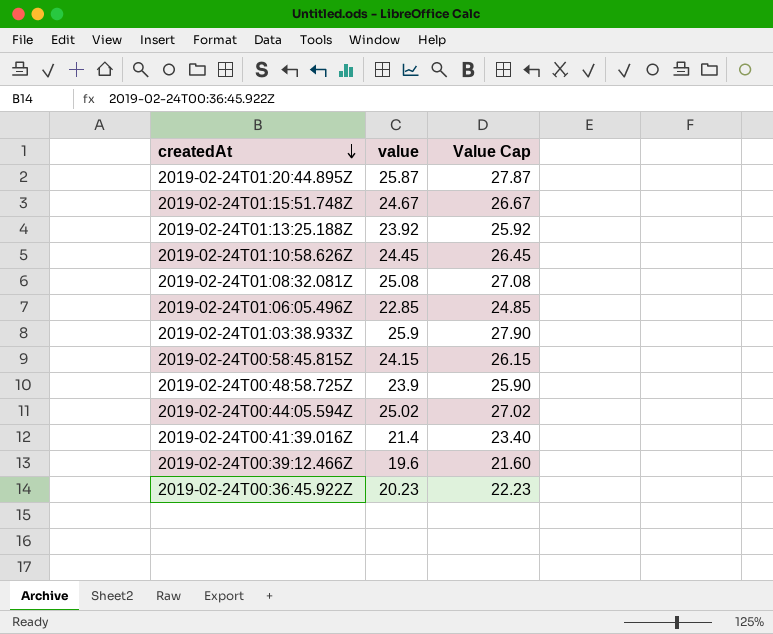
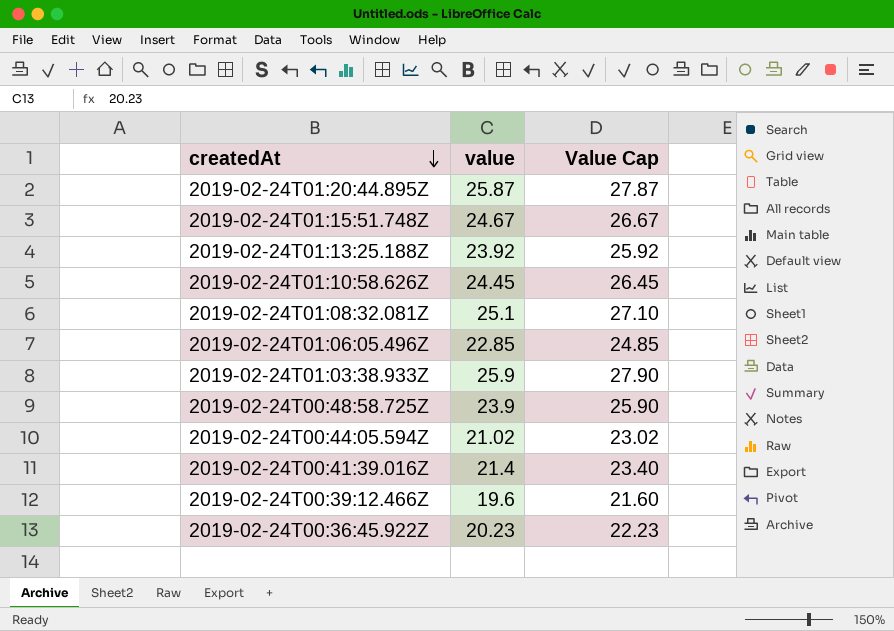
row 2019-02-24T00:58:45.815Z: 24.15 | 26.15 -> none
2019-02-24T01:08:32.081Z | value: 25.08 -> 25.1
2019-02-24T01:08:32.081Z | Value Cap: 27.08 -> 27.10
2019-02-24T00:44:05.594Z | value: 25.02 -> 21.02
2019-02-24T00:44:05.594Z | Value Cap: 27.02 -> 23.02

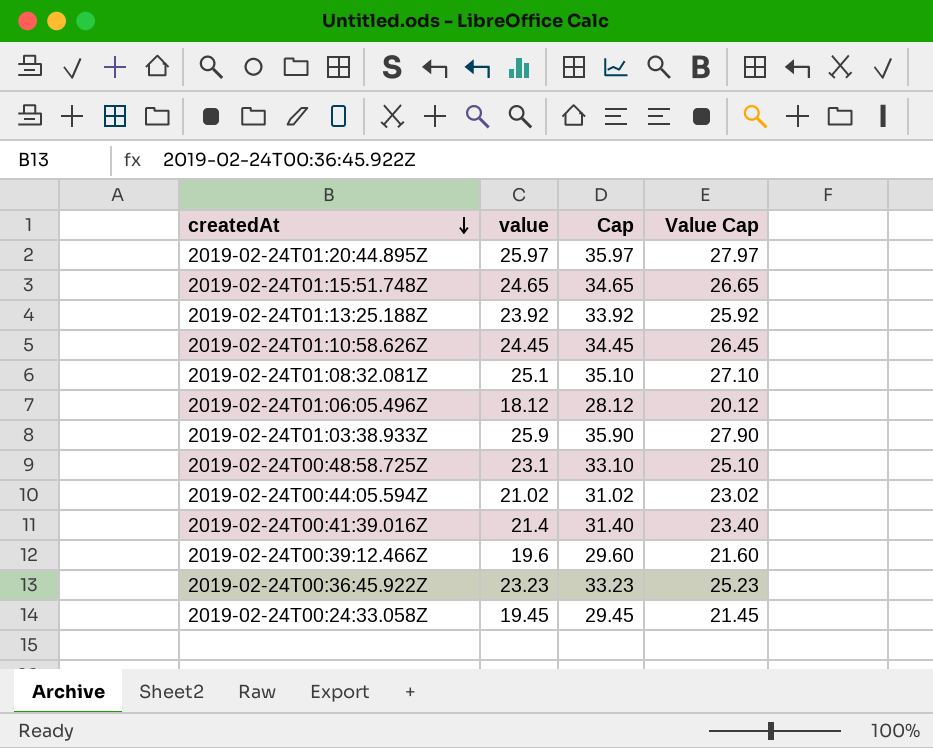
column Cap | formula: none -> [value] + 10
2019-02-24T01:20:44.895Z | value: 25.87 -> 25.97
2019-02-24T01:20:44.895Z | Value Cap: 27.87 -> 27.97
2019-02-24T01:15:51.748Z | value: 24.67 -> 24.65
2019-02-24T01:15:51.748Z | Value Cap: 26.67 -> 26.65
2019-02-24T01:06:05.496Z | value: 22.85 -> 18.12
2019-02-24T01:06:05.496Z | Value Cap: 24.85 -> 20.12
2019-02-24T00:48:58.725Z | value: 23.9 -> 23.1
2019-02-24T00:48:58.725Z | Value Cap: 25.90 -> 25.10
2019-02-24T00:36:45.922Z | value: 20.23 -> 23.23
2019-02-24T00:36:45.922Z | Value Cap: 22.23 -> 25.23
row 2019-02-24T00:24:33.058Z: none -> 19.45 | 29.45 | 21.45

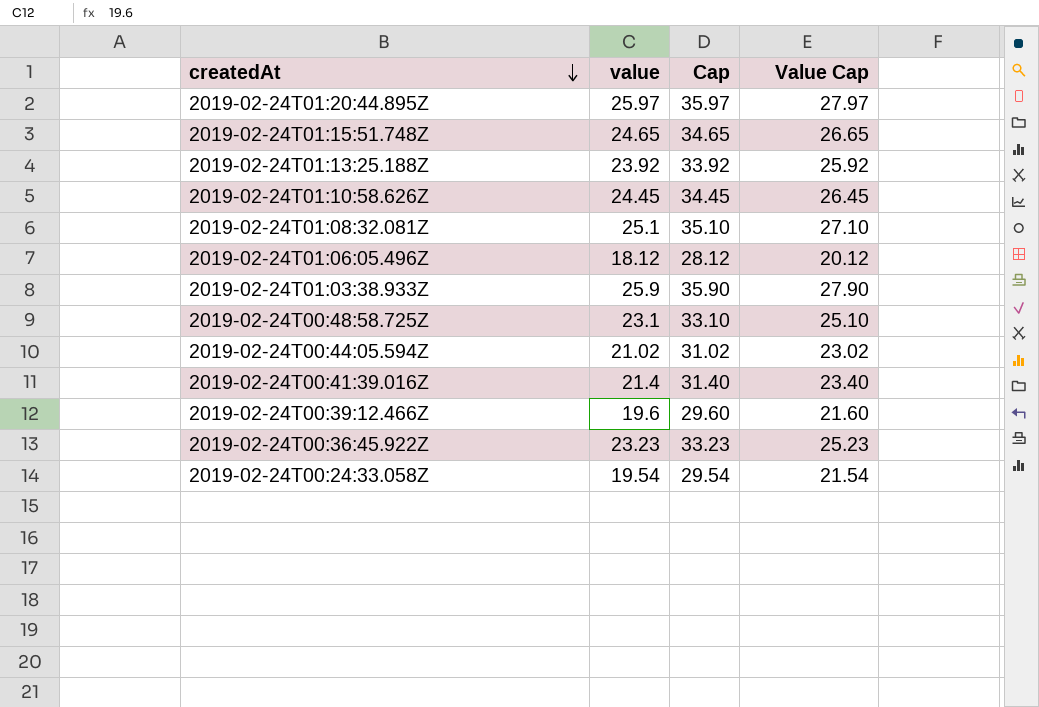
2019-02-24T00:24:33.058Z | value: 19.45 -> 19.54
2019-02-24T00:24:33.058Z | Cap: 29.45 -> 29.54
2019-02-24T00:24:33.058Z | Value Cap: 21.45 -> 21.54

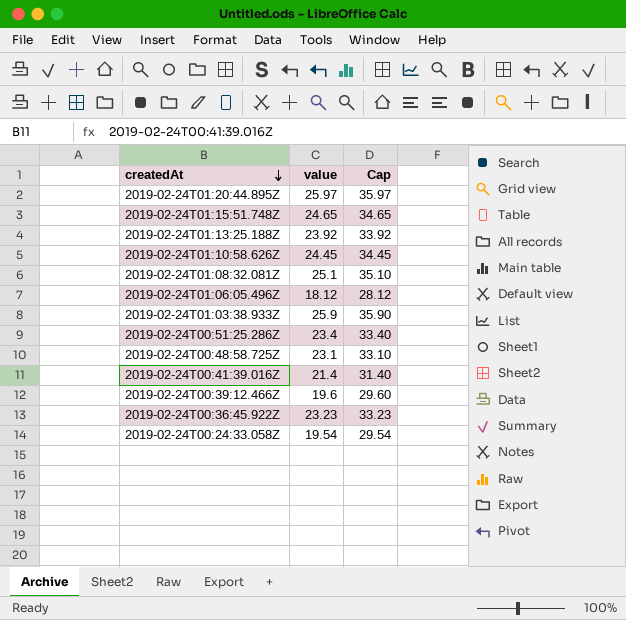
column Value Cap | formula: [value] + 2 -> none
row 2019-02-24T00:44:05.594Z: 21.02 | 31.02 | 23.02 -> none
row 2019-02-24T00:51:25.286Z: none -> 23.4 | 33.40

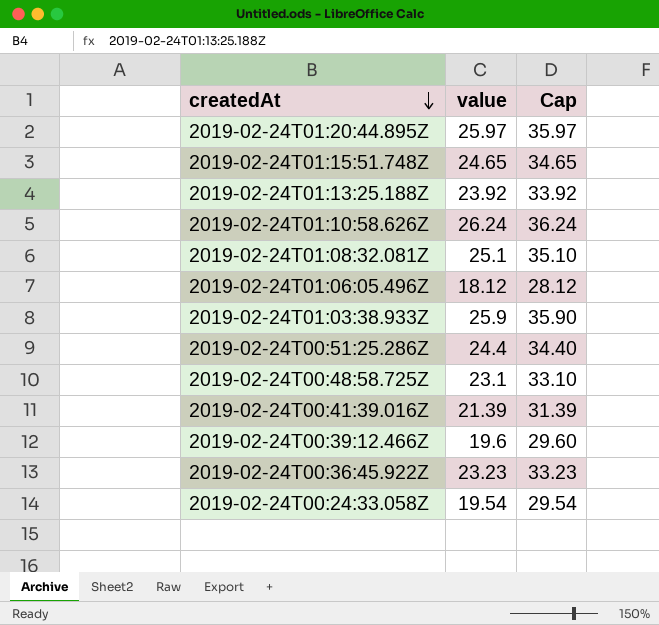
2019-02-24T01:10:58.626Z | value: 24.45 -> 26.24
2019-02-24T01:10:58.626Z | Cap: 34.45 -> 36.24
2019-02-24T00:51:25.286Z | value: 23.4 -> 24.4
2019-02-24T00:51:25.286Z | Cap: 33.40 -> 34.40
2019-02-24T00:41:39.016Z | value: 21.4 -> 21.39
2019-02-24T00:41:39.016Z | Cap: 31.40 -> 31.39

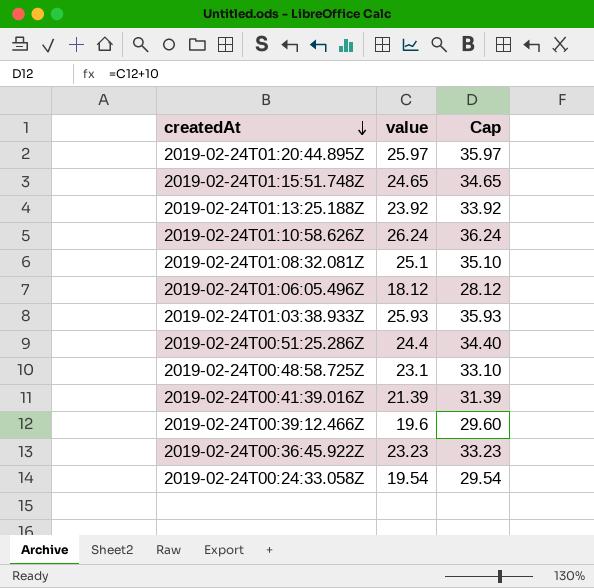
2019-02-24T01:03:38.933Z | value: 25.9 -> 25.93
2019-02-24T01:03:38.933Z | Cap: 35.90 -> 35.93

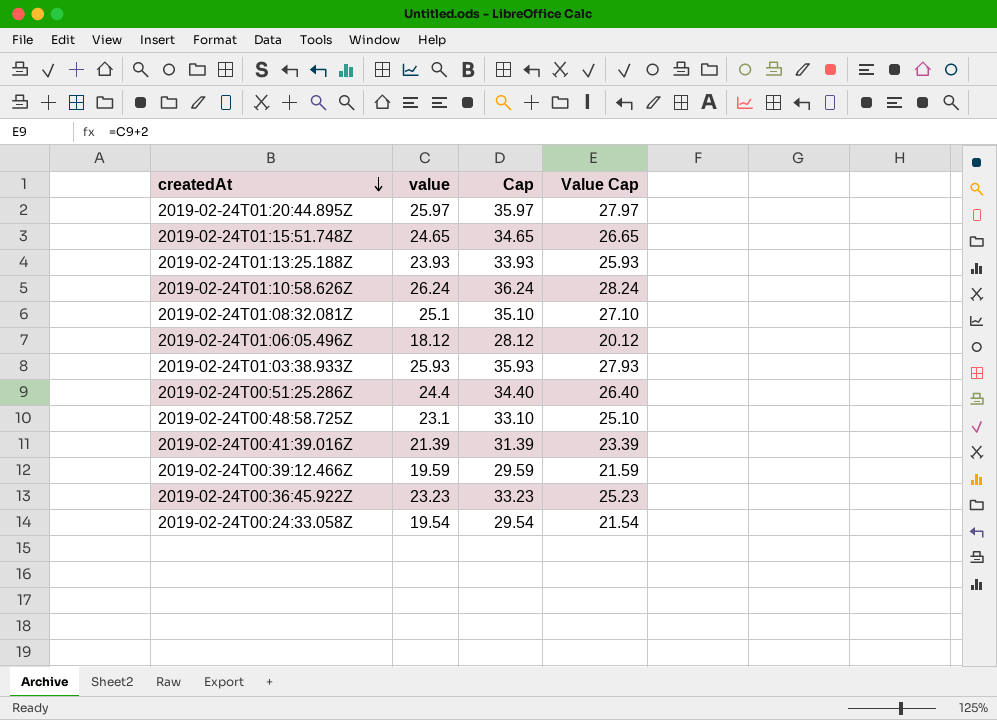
column Value Cap | formula: none -> [value] + 2
2019-02-24T01:13:25.188Z | value: 23.92 -> 23.93
2019-02-24T01:13:25.188Z | Cap: 33.92 -> 33.93
2019-02-24T00:39:12.466Z | value: 19.6 -> 19.59
2019-02-24T00:39:12.466Z | Cap: 29.60 -> 29.59

